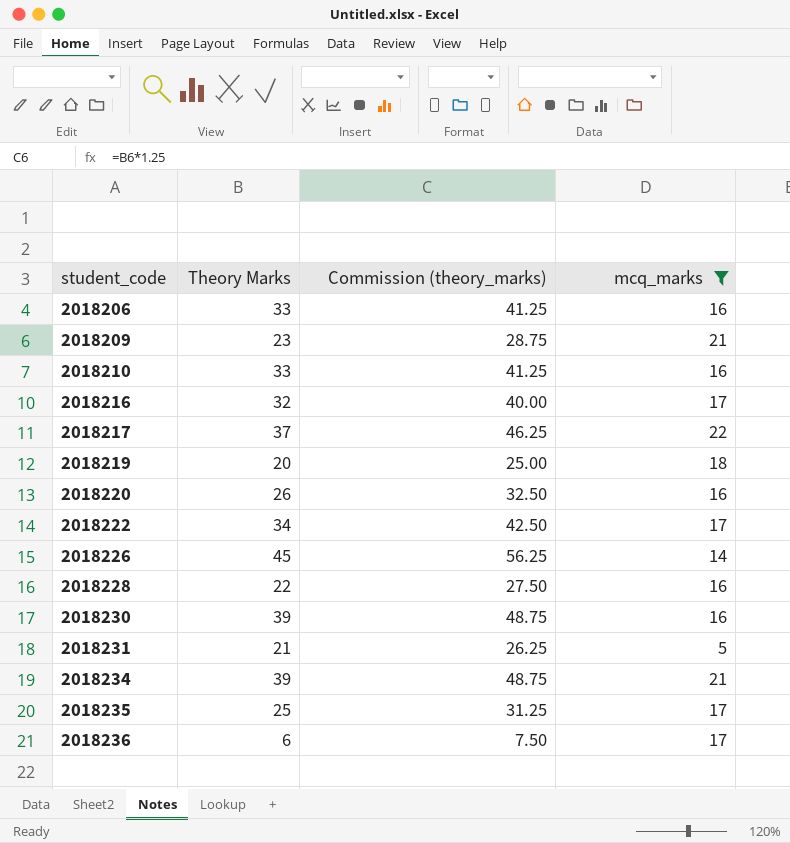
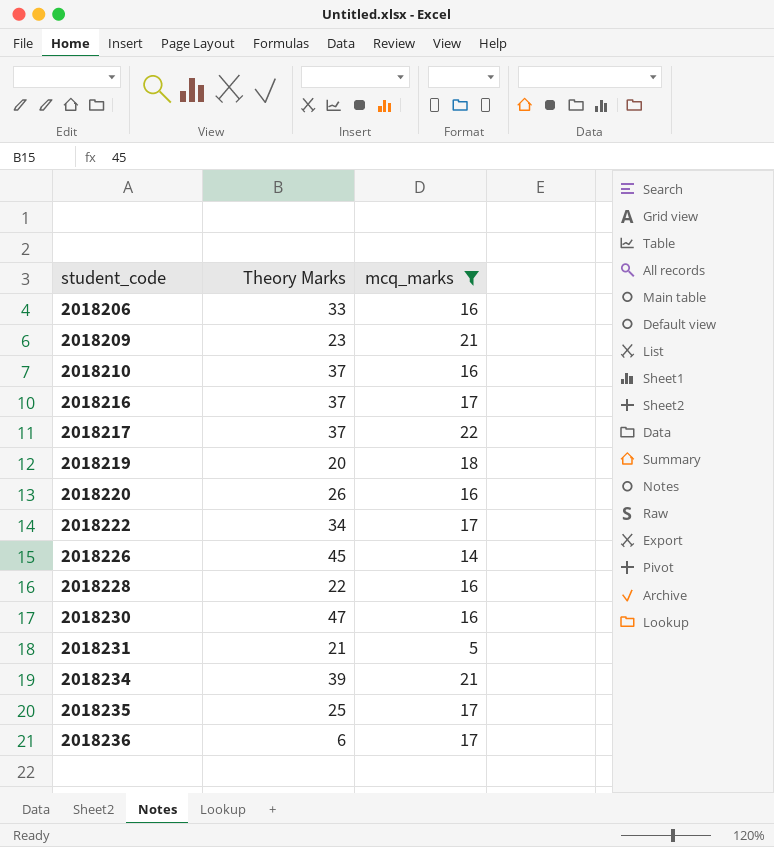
column Commission (theory_marks) | formula: [Theory Marks] * 1.25 -> none
2018210 | Theory Marks: 33 -> 37
2018216 | Theory Marks: 32 -> 37
2018230 | Theory Marks: 39 -> 47

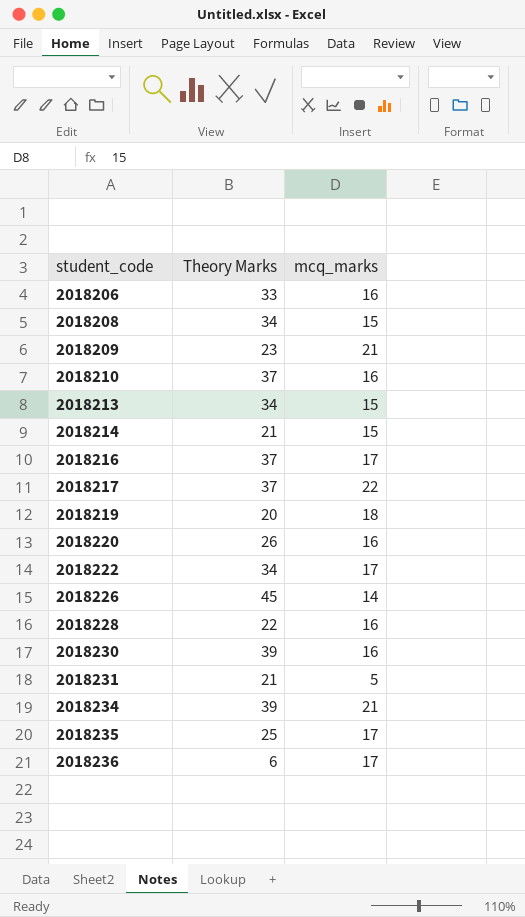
filter: mcq_marks != 15 -> none
2018230 | Theory Marks: 47 -> 39

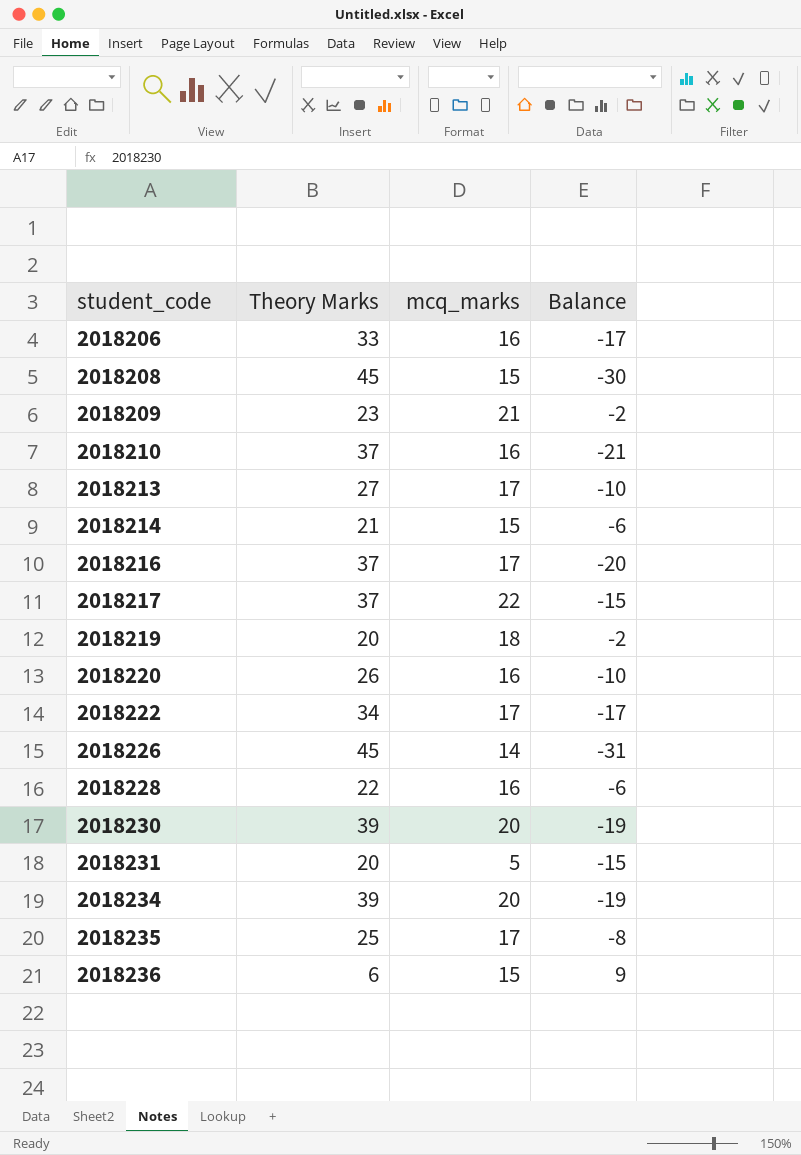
column Balance | formula: none -> [mcq_marks] - [Theory Marks]
2018208 | Theory Marks: 34 -> 45
2018213 | Theory Marks: 34 -> 27
2018213 | mcq_marks: 15 -> 17
2018230 | mcq_marks: 16 -> 20
2018231 | Theory Marks: 21 -> 20
2018234 | mcq_marks: 21 -> 20
2018236 | mcq_marks: 17 -> 15

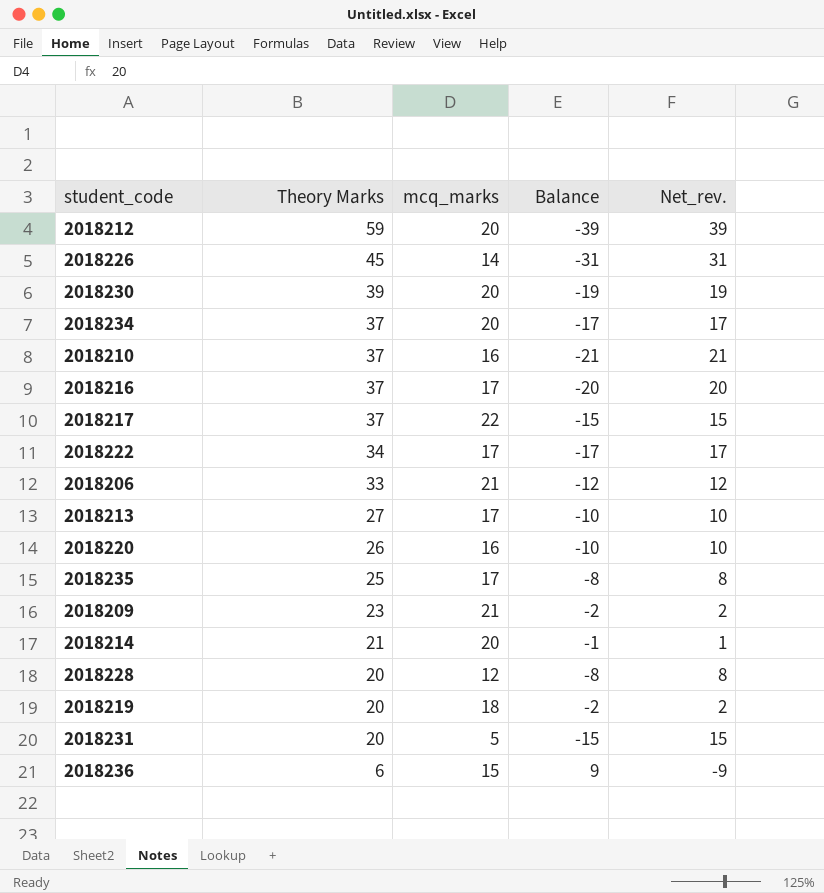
row order: student_code ascending -> Theory Marks descending
column Net_rev. | formula: none -> [Theory Marks] - [mcq_marks]
row 2018208: 45 | 15 | -30 -> none
row 2018212: none -> 59 | 20 | -39 | 39
2018234 | Theory Marks: 39 -> 37
2018234 | Balance: -19 -> -17
2018206 | mcq_marks: 16 -> 21
2018206 | Balance: -17 -> -12
2018214 | mcq_marks: 15 -> 20
2018214 | Balance: -6 -> -1
2018228 | Theory Marks: 22 -> 20
2018228 | mcq_marks: 16 -> 12
2018228 | Balance: -6 -> -8

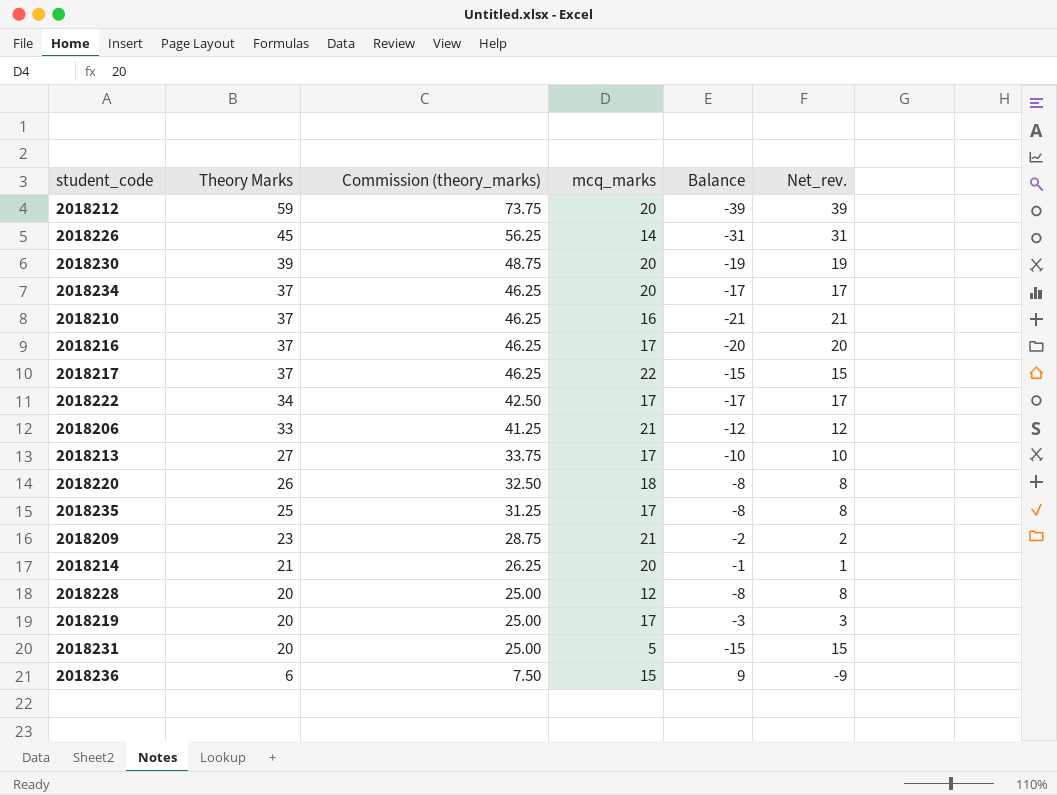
column Commission (theory_marks) | formula: none -> [Theory Marks] * 1.25
2018220 | mcq_marks: 16 -> 18
2018220 | Balance: -10 -> -8
2018220 | Net_rev.: 10 -> 8
2018219 | mcq_marks: 18 -> 17
2018219 | Balance: -2 -> -3
2018219 | Net_rev.: 2 -> 3

